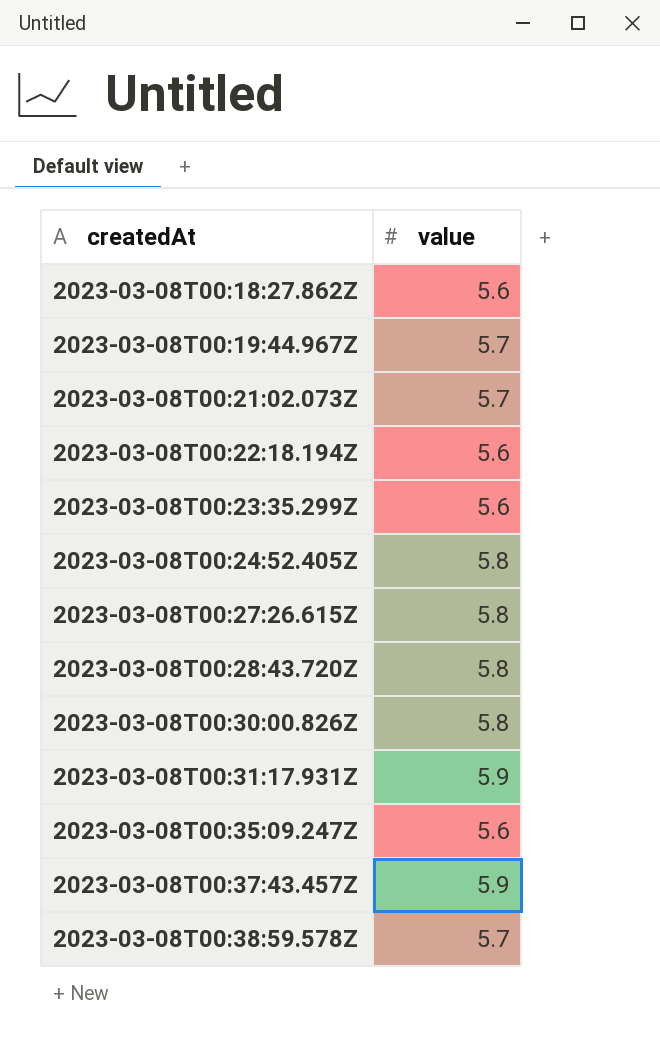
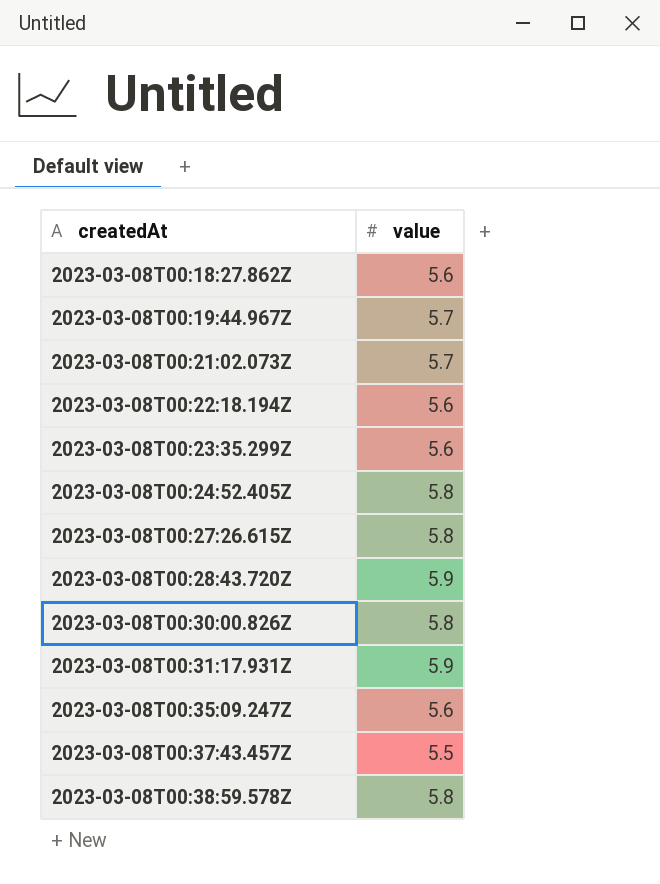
2023-03-08T00:28:43.720Z | value: 5.8 -> 5.9
2023-03-08T00:37:43.457Z | value: 5.9 -> 5.5
2023-03-08T00:38:59.578Z | value: 5.7 -> 5.8

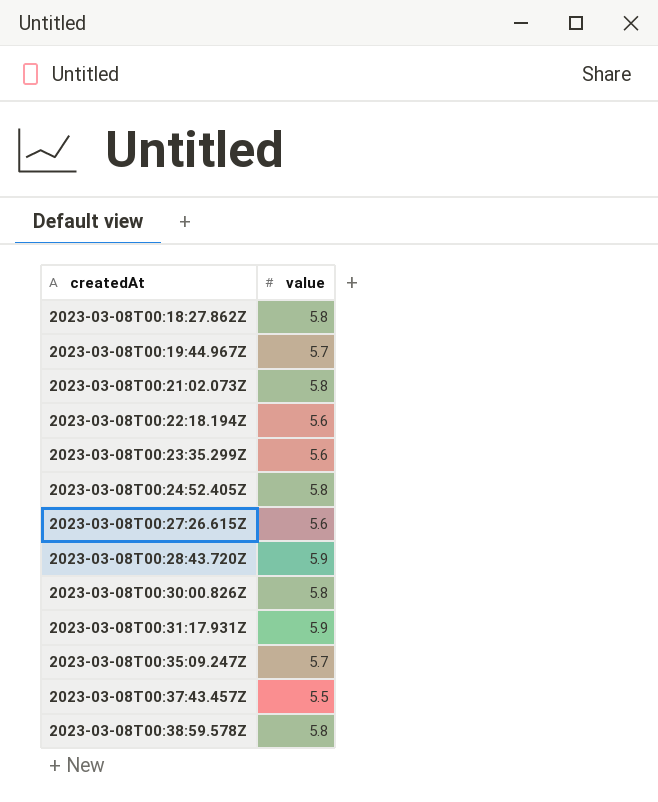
2023-03-08T00:18:27.862Z | value: 5.6 -> 5.8
2023-03-08T00:21:02.073Z | value: 5.7 -> 5.8
2023-03-08T00:27:26.615Z | value: 5.8 -> 5.6
2023-03-08T00:35:09.247Z | value: 5.6 -> 5.7

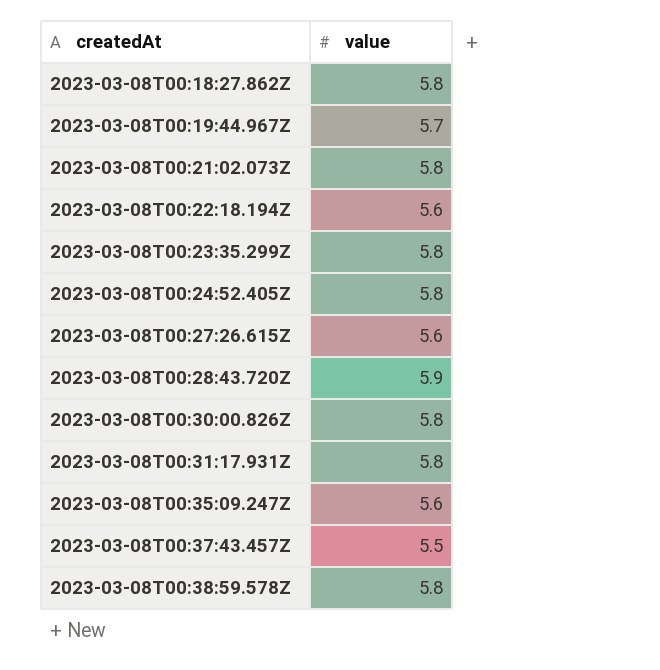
2023-03-08T00:23:35.299Z | value: 5.6 -> 5.8
2023-03-08T00:31:17.931Z | value: 5.9 -> 5.8
2023-03-08T00:35:09.247Z | value: 5.7 -> 5.6

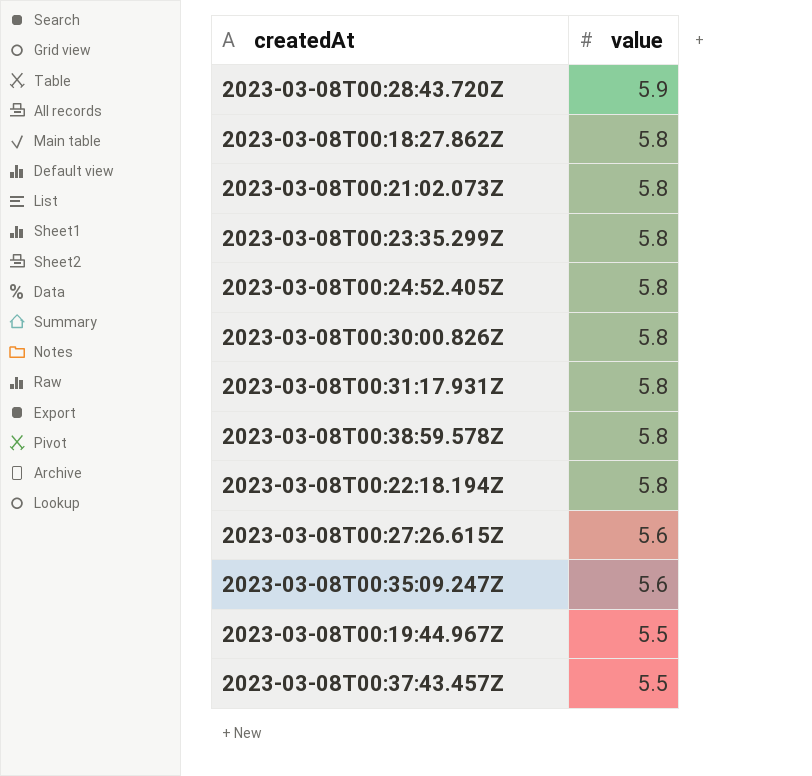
row order: createdAt ascending -> value descending
2023-03-08T00:22:18.194Z | value: 5.6 -> 5.8
2023-03-08T00:19:44.967Z | value: 5.7 -> 5.5

